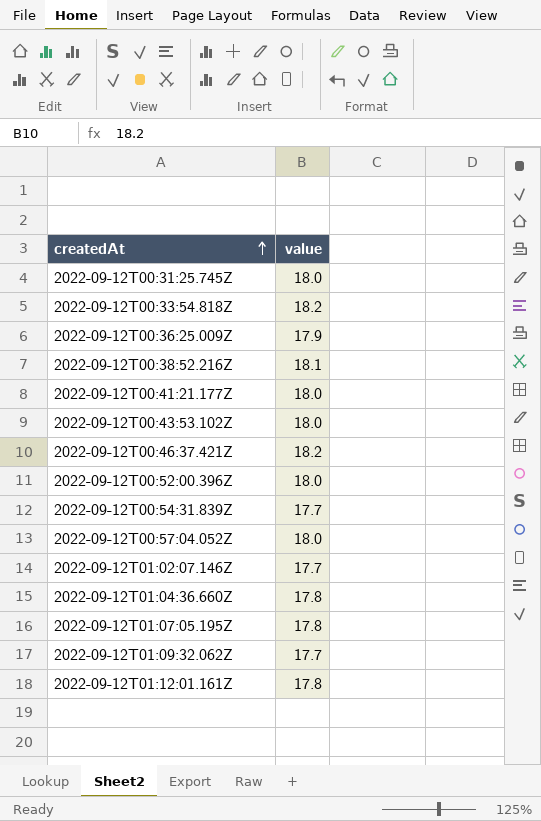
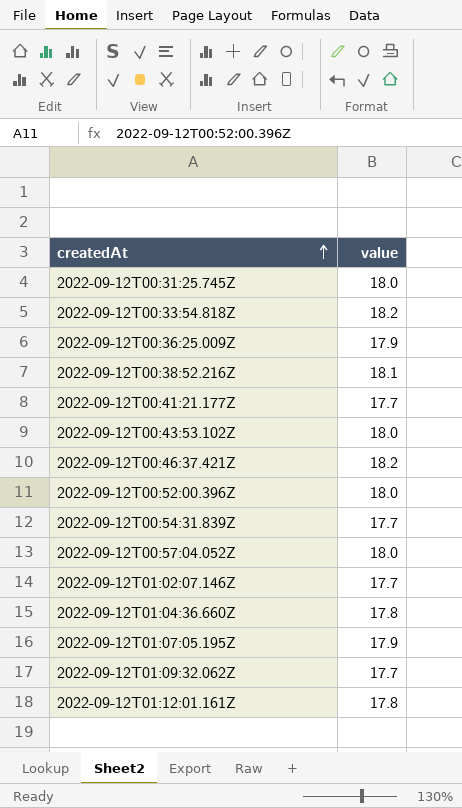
2022-09-12T00:41:21.177Z | value: 18.0 -> 17.7
2022-09-12T01:07:05.195Z | value: 17.8 -> 17.9

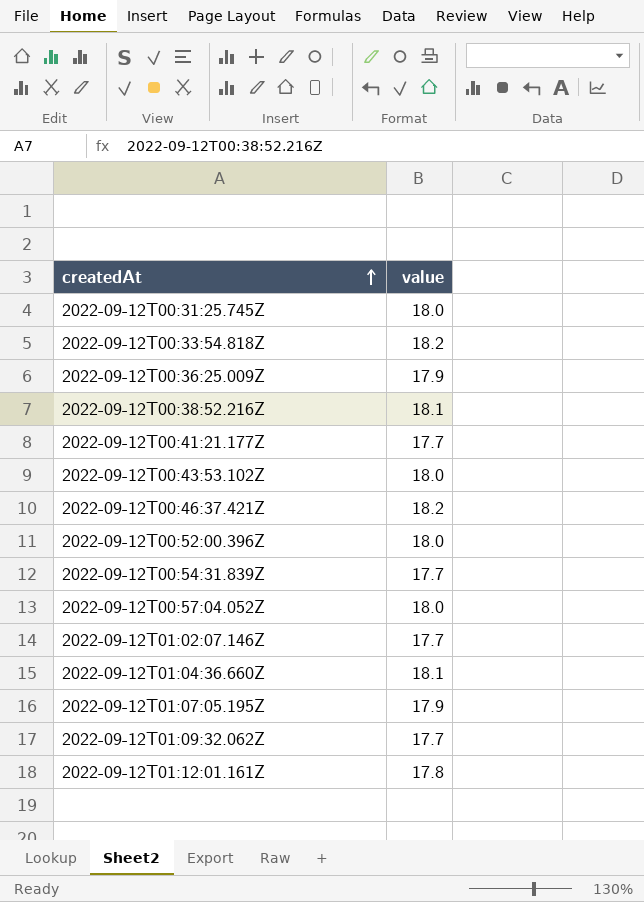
2022-09-12T01:04:36.660Z | value: 17.8 -> 18.1

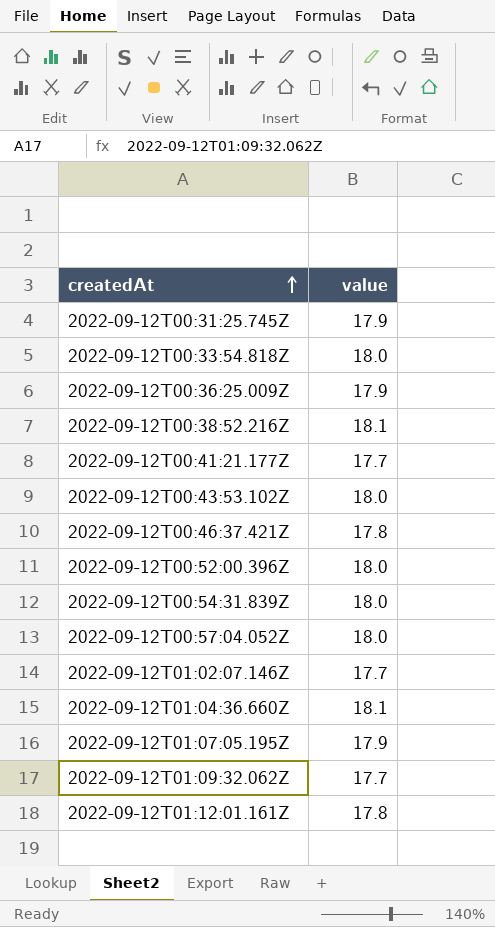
2022-09-12T00:31:25.745Z | value: 18.0 -> 17.9
2022-09-12T00:33:54.818Z | value: 18.2 -> 18.0
2022-09-12T00:46:37.421Z | value: 18.2 -> 17.8
2022-09-12T00:54:31.839Z | value: 17.7 -> 18.0

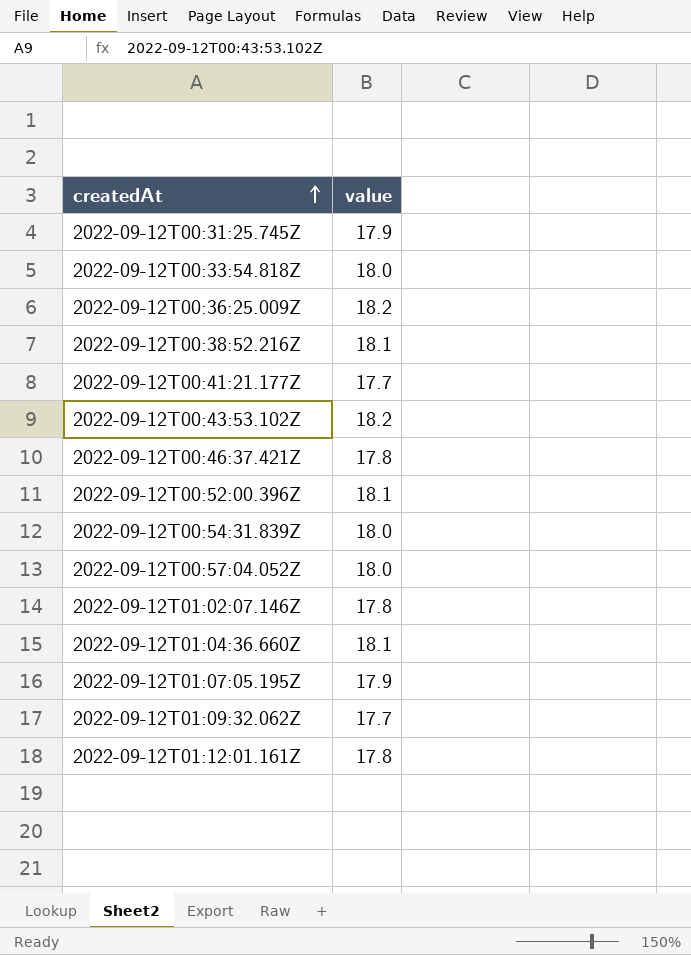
2022-09-12T00:36:25.009Z | value: 17.9 -> 18.2
2022-09-12T00:43:53.102Z | value: 18.0 -> 18.2
2022-09-12T00:52:00.396Z | value: 18.0 -> 18.1
2022-09-12T01:02:07.146Z | value: 17.7 -> 17.8

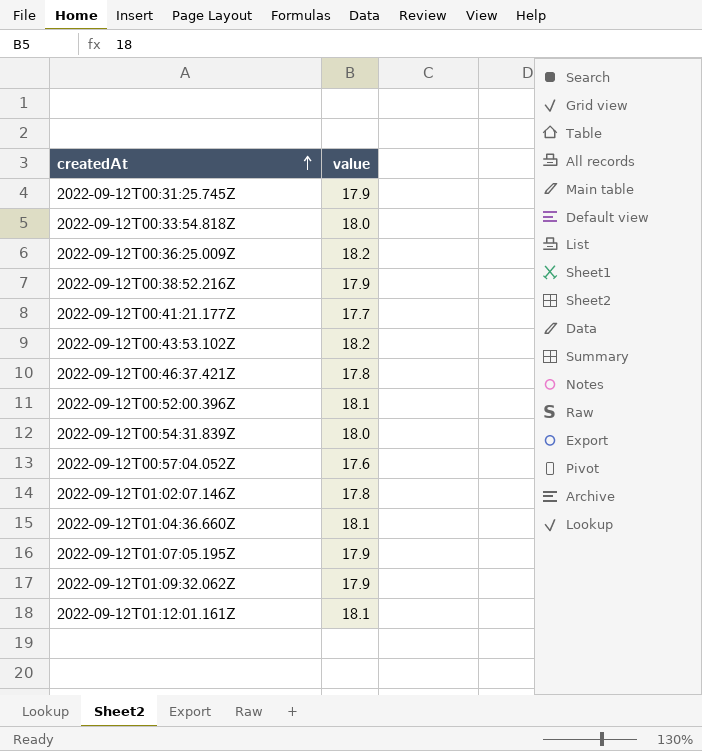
2022-09-12T00:38:52.216Z | value: 18.1 -> 17.9
2022-09-12T00:57:04.052Z | value: 18.0 -> 17.6
2022-09-12T01:09:32.062Z | value: 17.7 -> 17.9
2022-09-12T01:12:01.161Z | value: 17.8 -> 18.1

